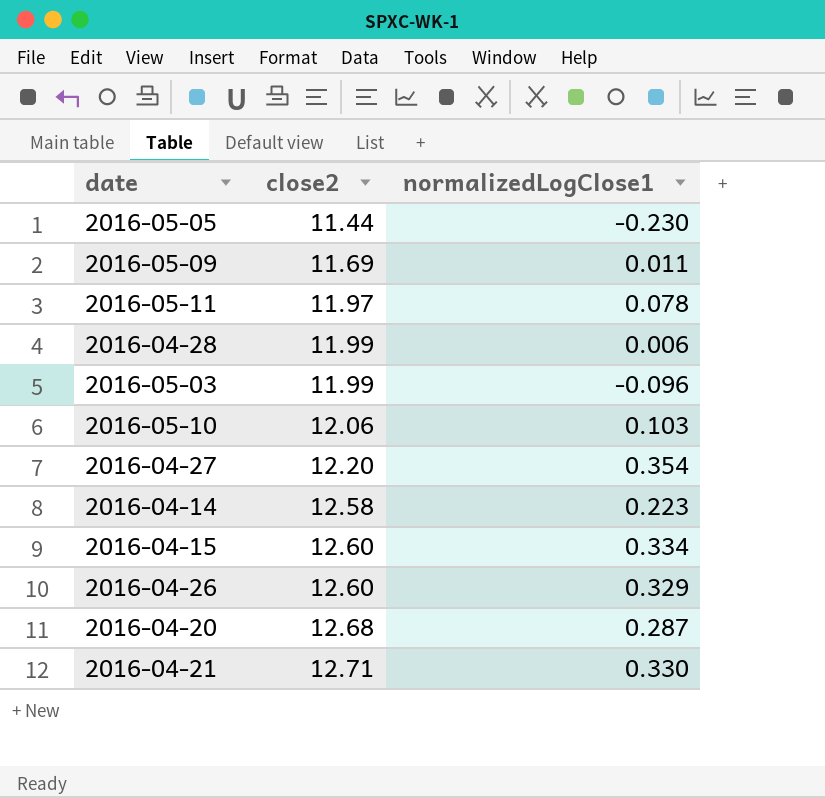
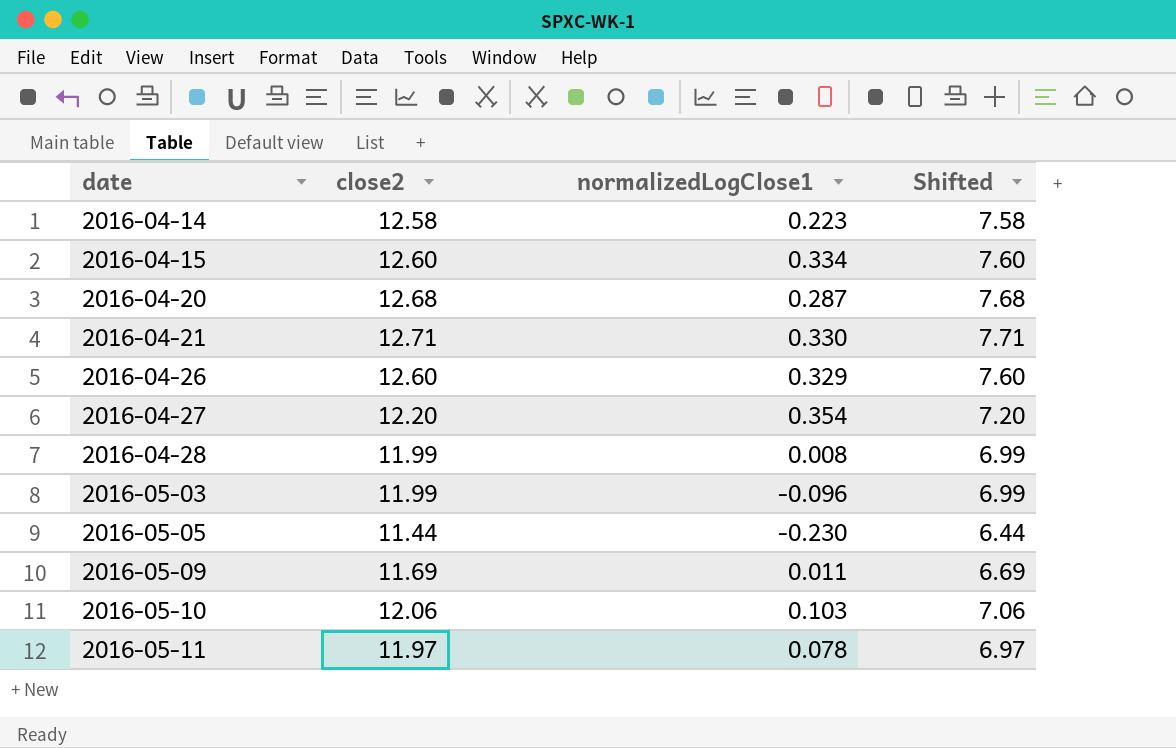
row order: close2 ascending -> date ascending
column Shifted | formula: none -> [close2] - 5
2016-04-28 | normalizedLogClose1: 0.006 -> 0.008

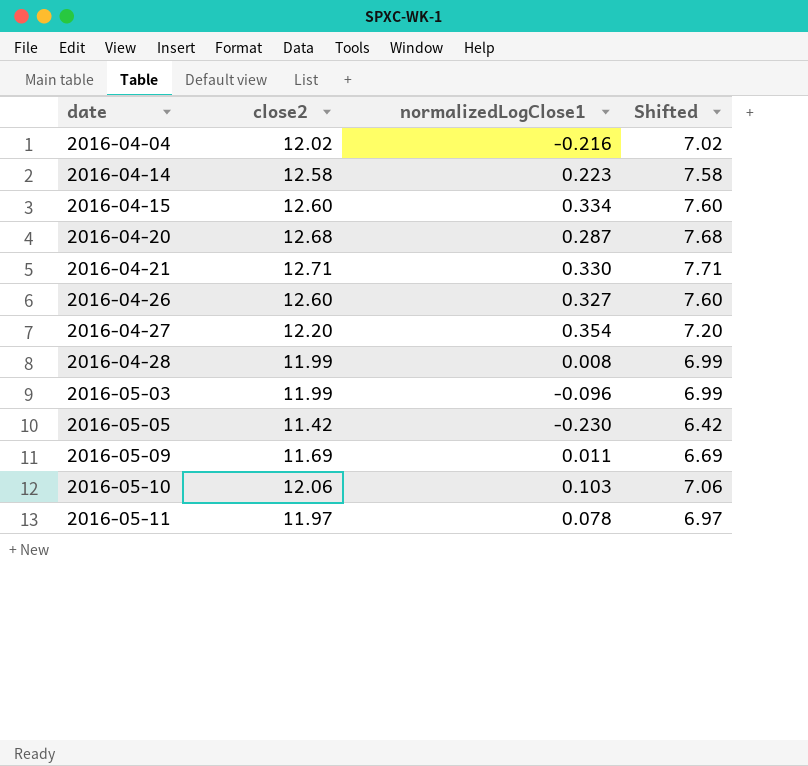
row 2016-04-04: none -> 12.02 | -0.216 | 7.02
2016-04-26 | normalizedLogClose1: 0.329 -> 0.327
2016-05-05 | close2: 11.44 -> 11.42
2016-05-05 | Shifted: 6.44 -> 6.42

